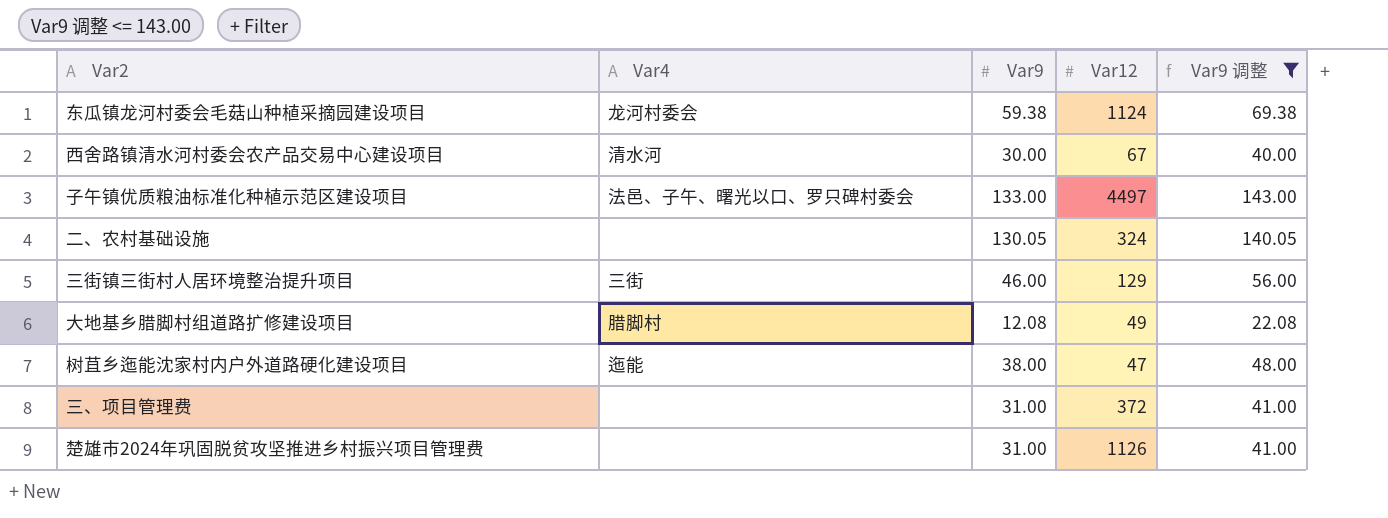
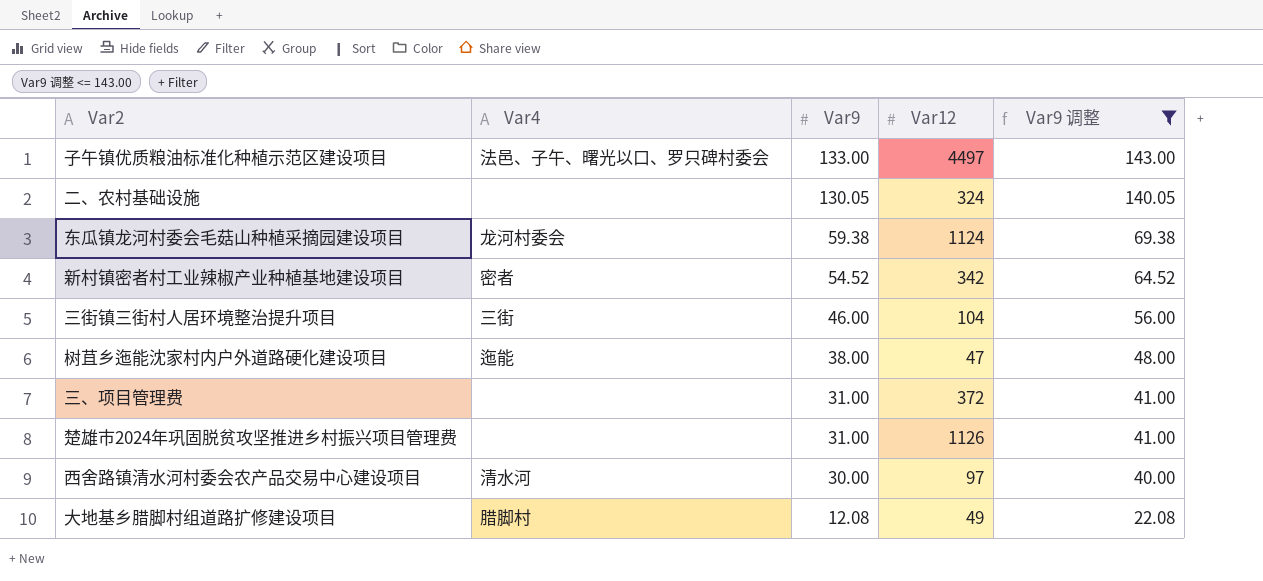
row order: none -> Var9 descending
row 新村镇密者村工业辣椒产业种植基地建设项目: none -> 密者 | 54.52 | 342 | 64.52
三街镇三街村人居环境整治提升项目 | Var12: 129 -> 104
西舍路镇清水河村委会农产品交易中心建设项目 | Var12: 67 -> 97

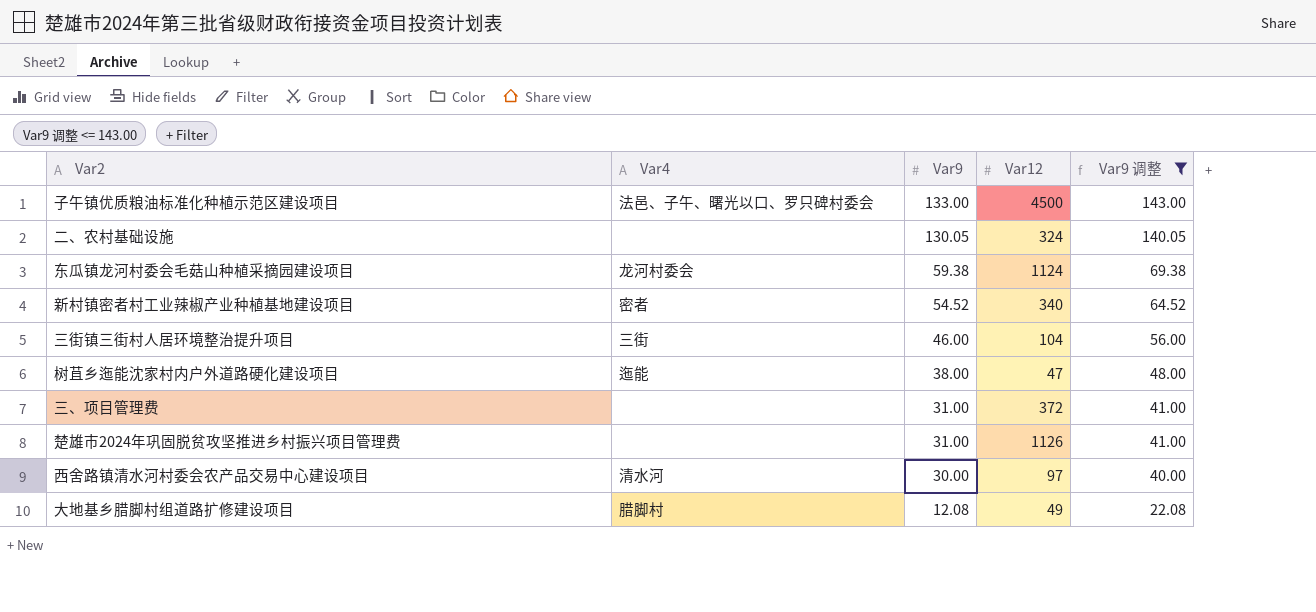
子午镇优质粮油标准化种植示范区建设项目 | Var12: 4497 -> 4500
新村镇密者村工业辣椒产业种植基地建设项目 | Var12: 342 -> 340

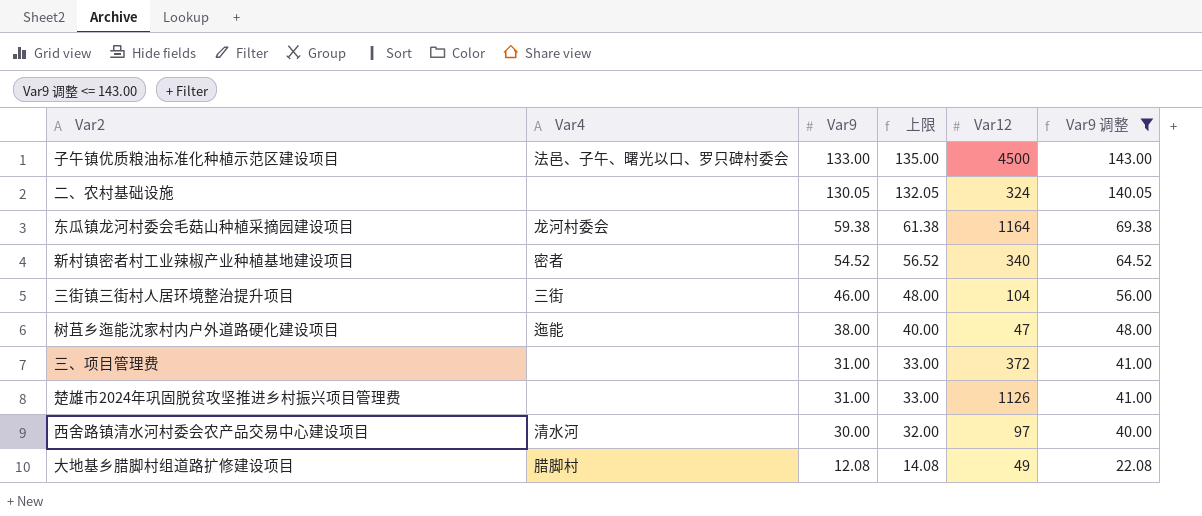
column 上限 | formula: none -> [Var9] + 2
东瓜镇龙河村委会毛菇山种植采摘园建设项目 | Var12: 1124 -> 1164

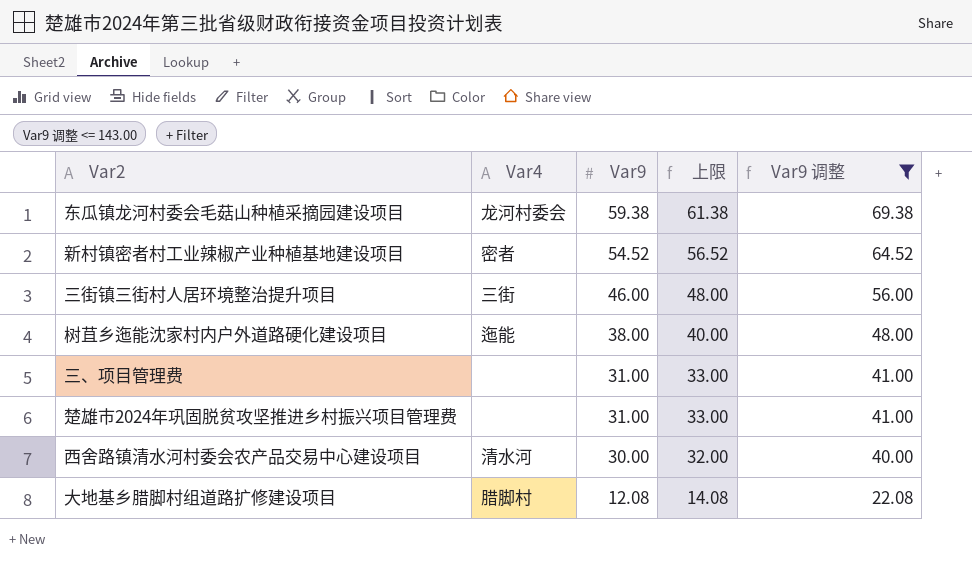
column Var12 | position: 5 -> none
row 子午镇优质粮油标准化种植示范区建设项目: 法邑、子午、曙光以口、罗只碑村委会 | 133.00 | 135.00 | 4500 | 143.00 -> none
row 二、农村基础设施: none | 130.05 | 132.05 | 324 | 140.05 -> none

